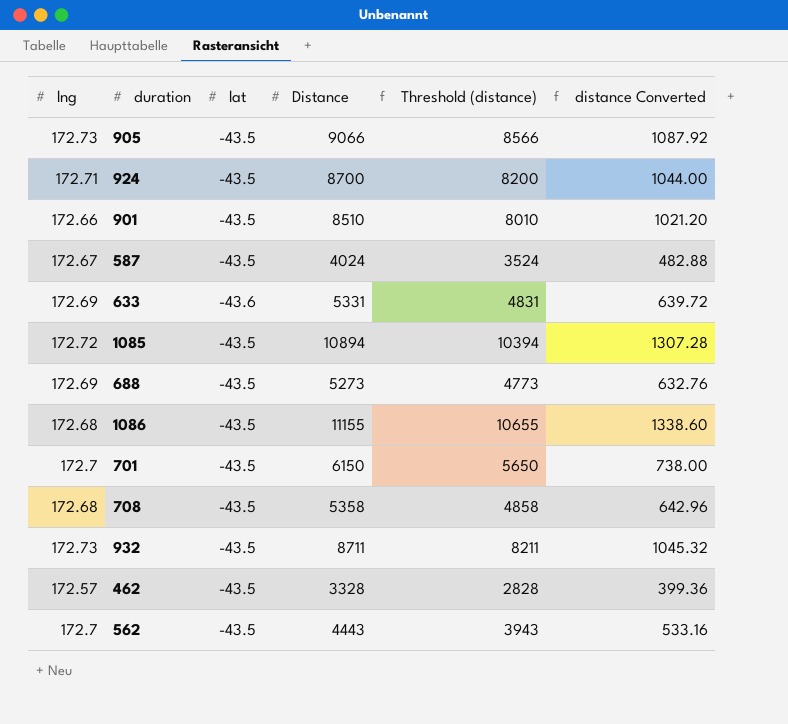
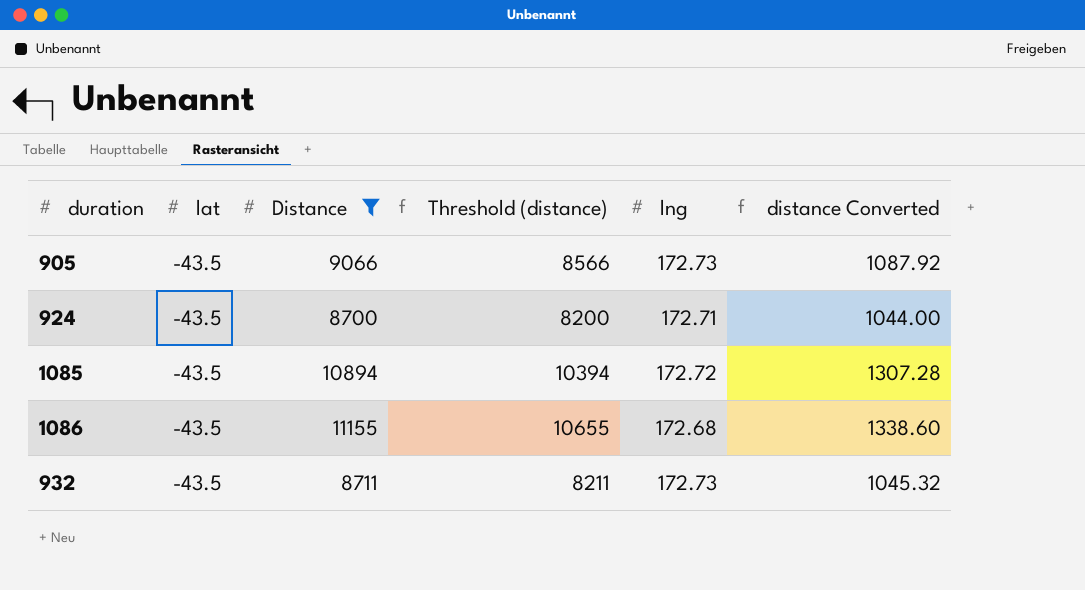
filter: none -> Distance >= 8700
column lng | position: 1 -> 5

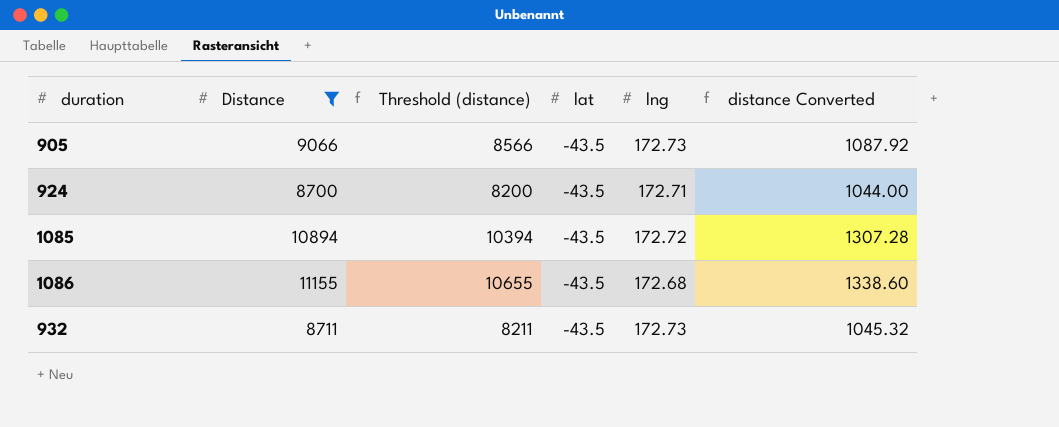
column lat | position: 2 -> 4

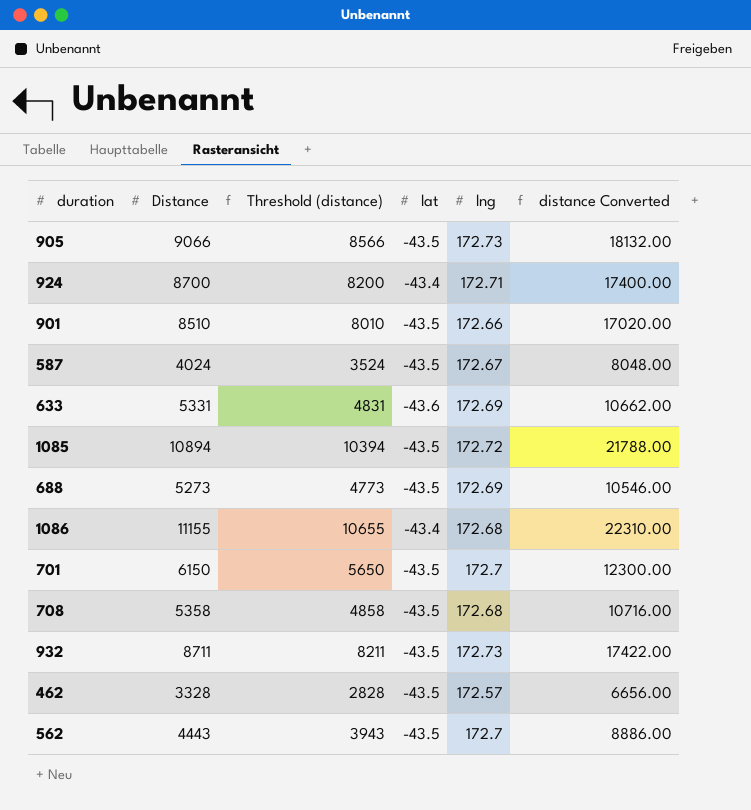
filter: Distance >= 8700 -> none
column distance Converted | formula: [Distance] * 0.12 -> [Distance] * 2
924 | lat: -43.5 -> -43.4
1086 | lat: -43.5 -> -43.4

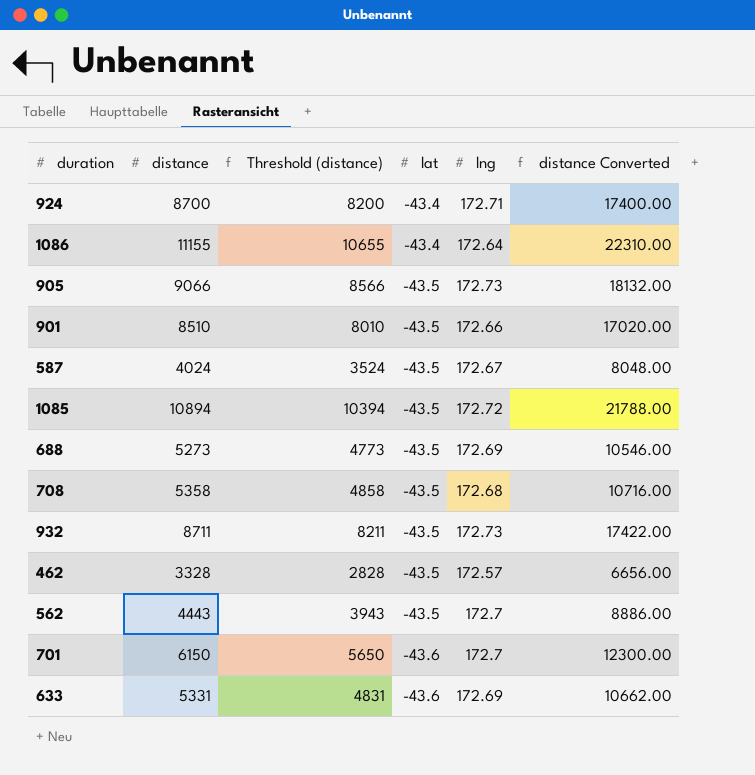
row order: none -> lat descending
column name: Distance -> distance
1086 | lng: 172.68 -> 172.64
701 | lat: -43.5 -> -43.6

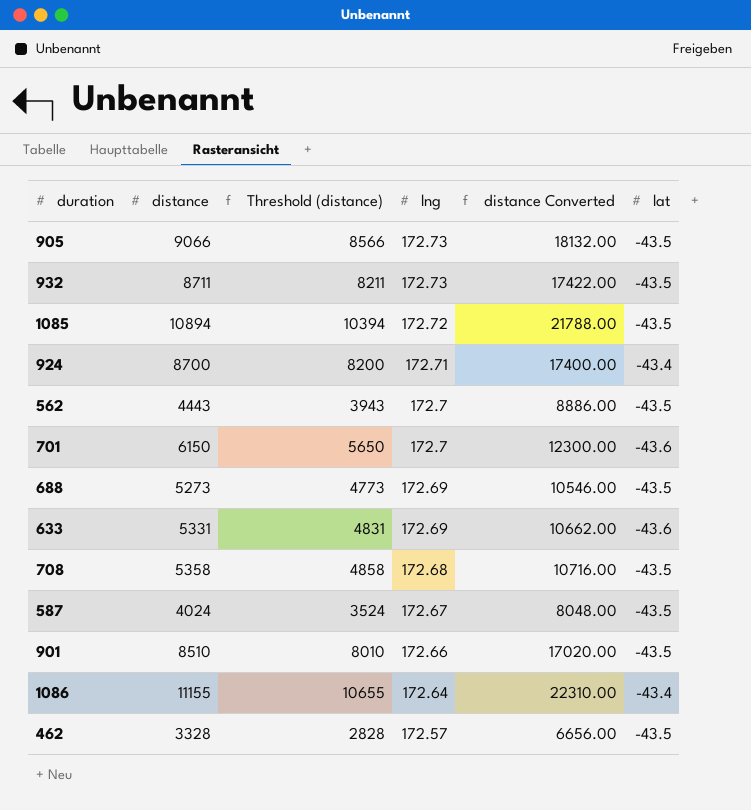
row order: lat descending -> lng descending
column lat | position: 4 -> 6

